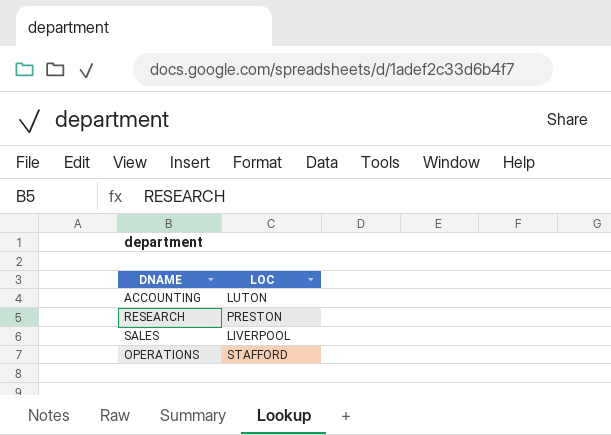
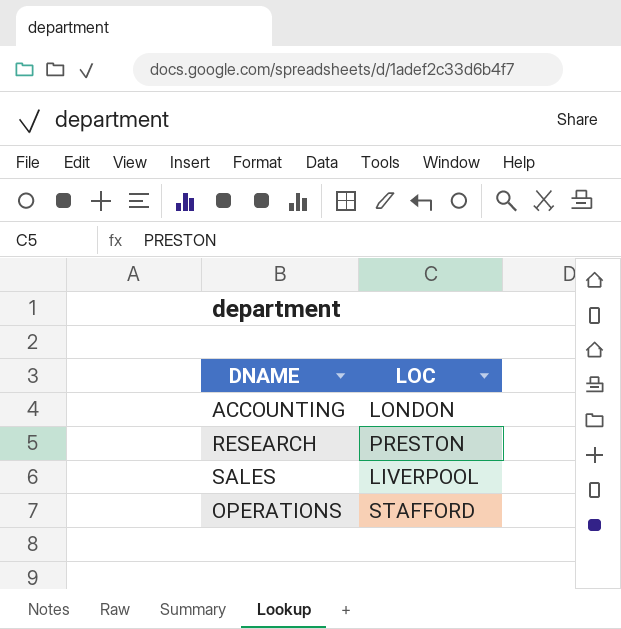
ACCOUNTING | LOC: LUTON -> LONDON

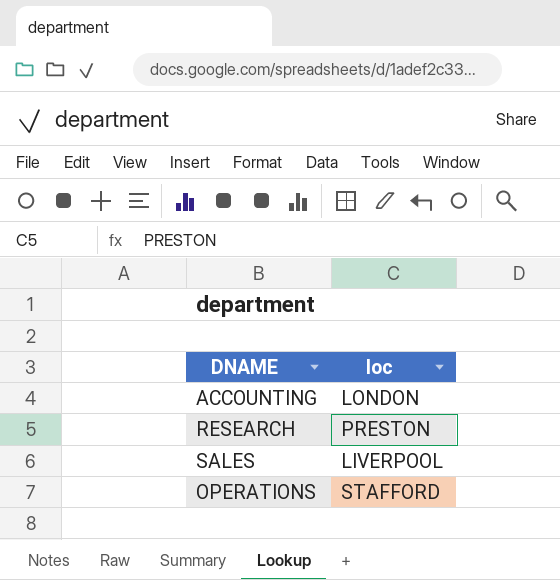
column name: LOC -> loc

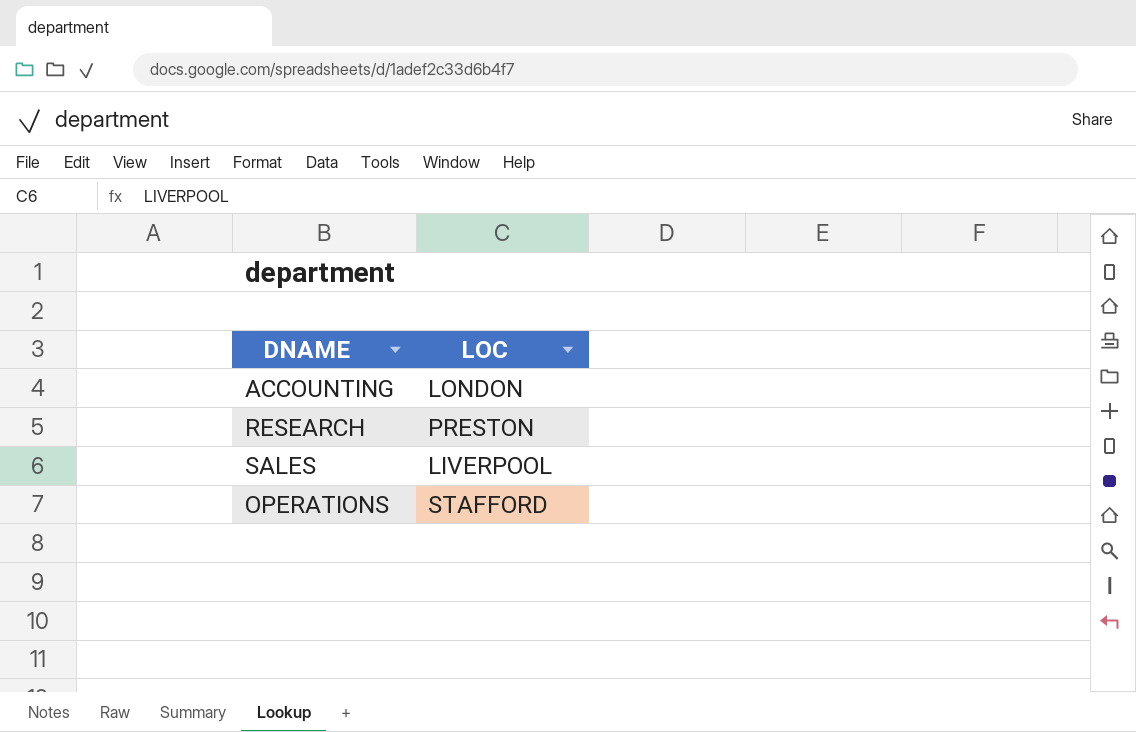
column name: loc -> LOC

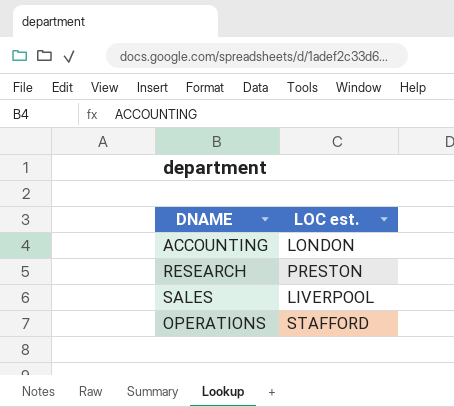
column name: LOC -> LOC est.

